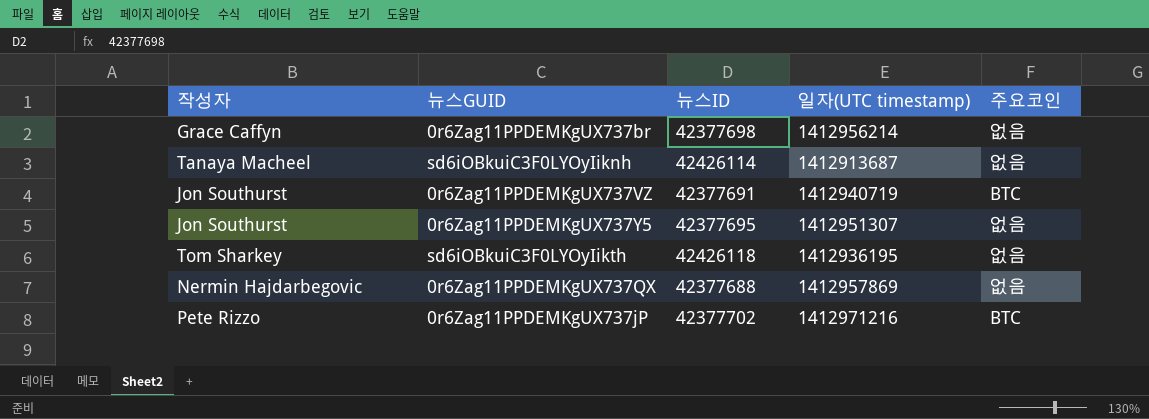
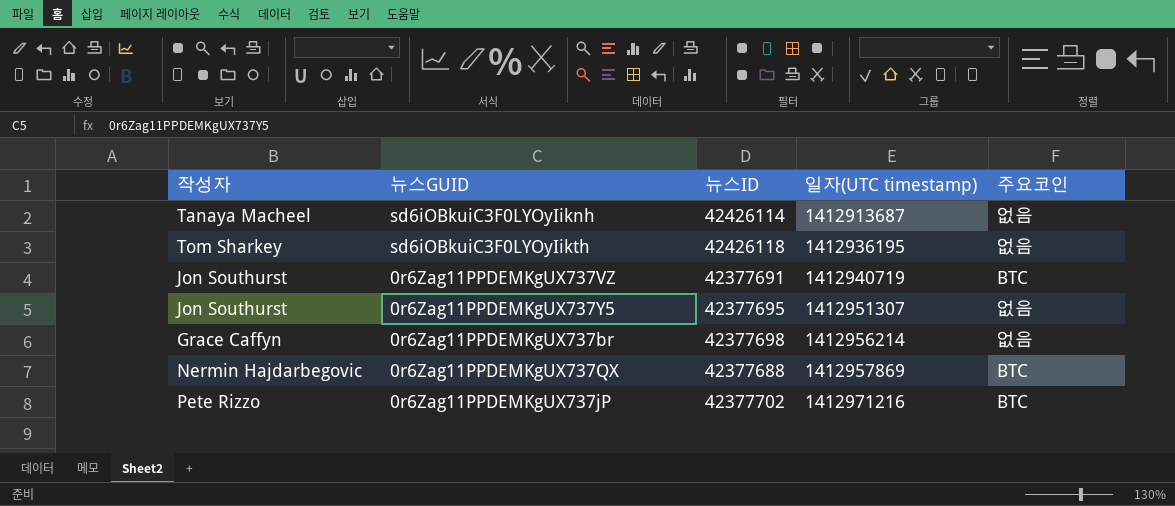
row order: none -> 일자(UTC timestamp) ascending
0r6Zag11PPDEMKgUX737QX | 주요코인: 없음 -> BTC

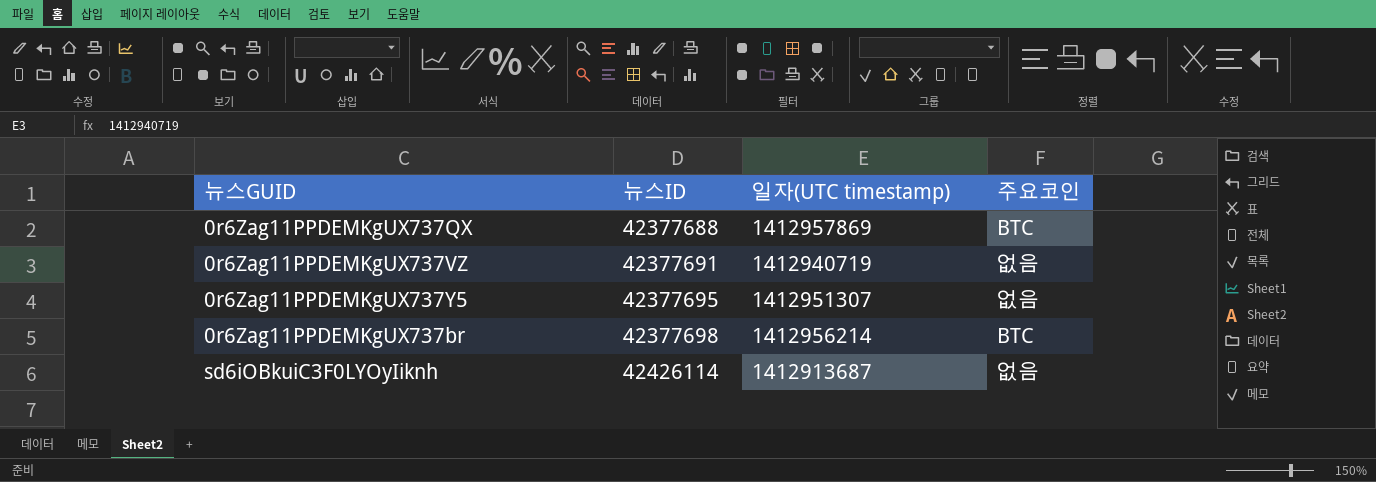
row order: 일자(UTC timestamp) ascending -> 뉴스ID ascending
column 작성자 | position: 1 -> none
row sd6iOBkuiC3F0LYOyIikth: Tom Sharkey | 42426118 | 1412936195 | 없음 -> none
row 0r6Zag11PPDEMKgUX737jP: Pete Rizzo | 42377702 | 1412971216 | BTC -> none
0r6Zag11PPDEMKgUX737VZ | 주요코인: BTC -> 없음
0r6Zag11PPDEMKgUX737br | 주요코인: 없음 -> BTC

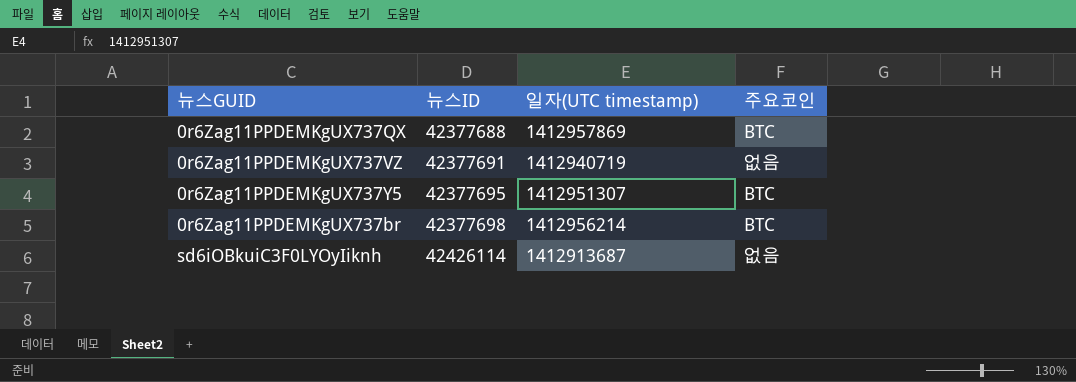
0r6Zag11PPDEMKgUX737Y5 | 주요코인: 없음 -> BTC

